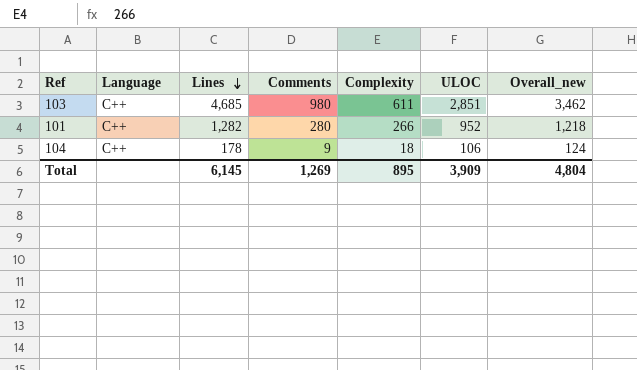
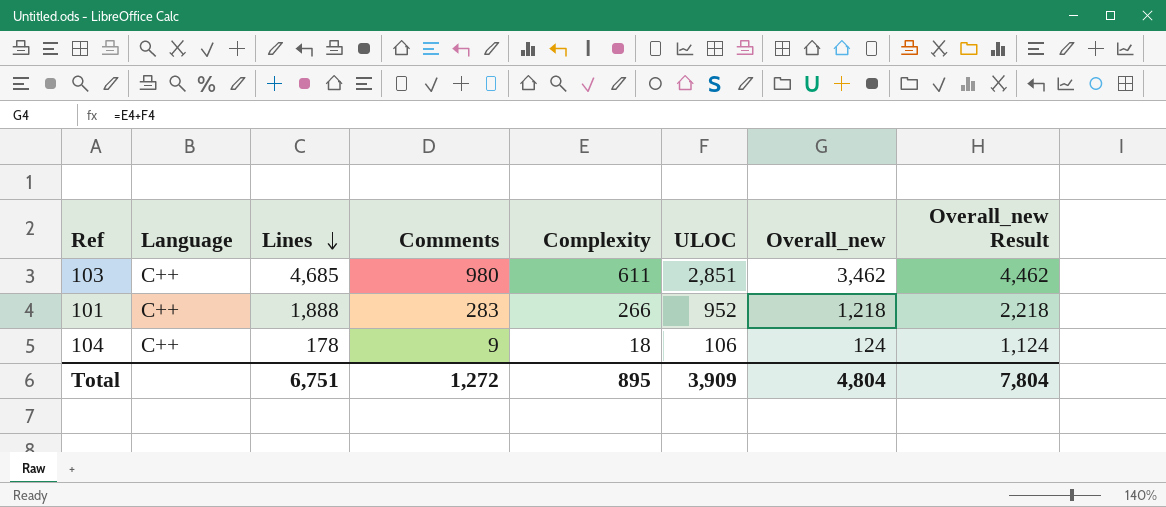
column Overall_new Result | formula: none -> [Overall_new] + 1000
101 | Lines: 1,282 -> 1,888
101 | Comments: 280 -> 283
Total | Lines: 6,145 -> 6,751
Total | Comments: 1,269 -> 1,272

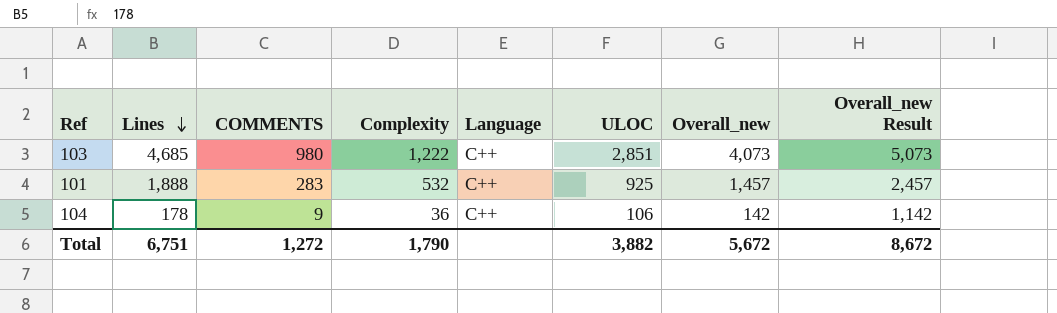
column name: Comments -> COMMENTS
column Language | position: 2 -> 5
103 | Complexity: 611 -> 1,222
103 | Overall_new: 3,462 -> 4,073
103 | Overall_new Result: 4,462 -> 5,073
101 | Complexity: 266 -> 532
101 | ULOC: 952 -> 925
101 | Overall_new: 1,218 -> 1,457
101 | Overall_new Result: 2,218 -> 2,457
104 | Complexity: 18 -> 36
104 | Overall_new: 124 -> 142
104 | Overall_new Result: 1,124 -> 1,142
Total | Complexity: 895 -> 1,790
Total | ULOC: 3,909 -> 3,882
Total | Overall_new: 4,804 -> 5,672
Total | Overall_new Result: 7,804 -> 8,672

